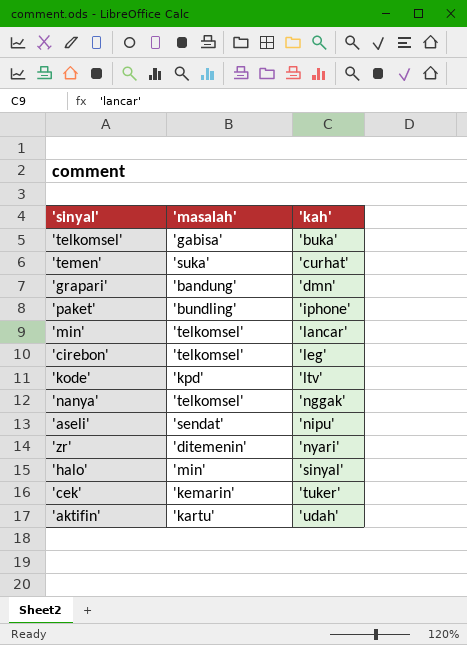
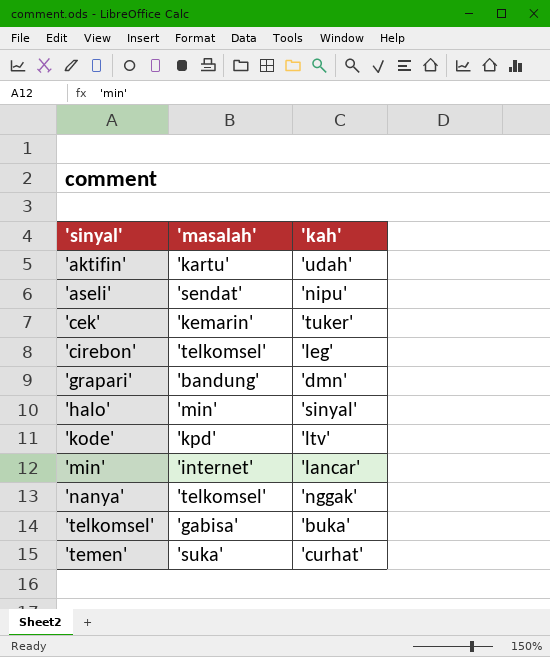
row order: 'kah' ascending -> 'sinyal' ascending
row 'paket': 'bundling' | 'iphone' -> none
row 'zr': 'ditemenin' | 'nyari' -> none
'min' | 'masalah': 'telkomsel' -> 'internet'

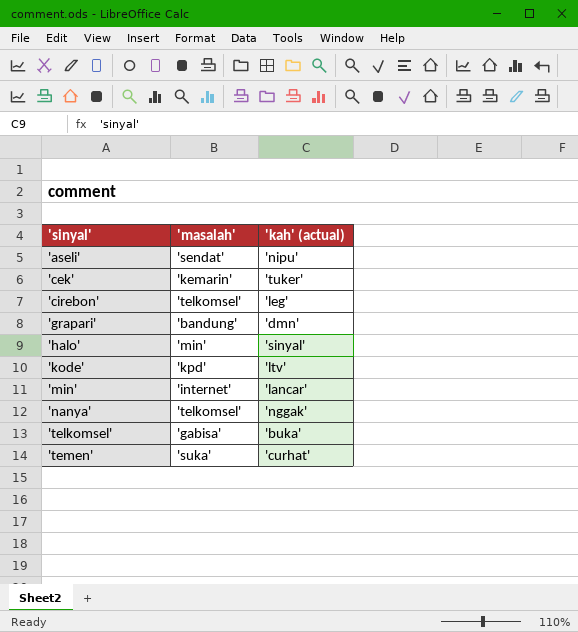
column name: 'kah' -> 'kah' (actual)
row 'aktifin': 'kartu' | 'udah' -> none

